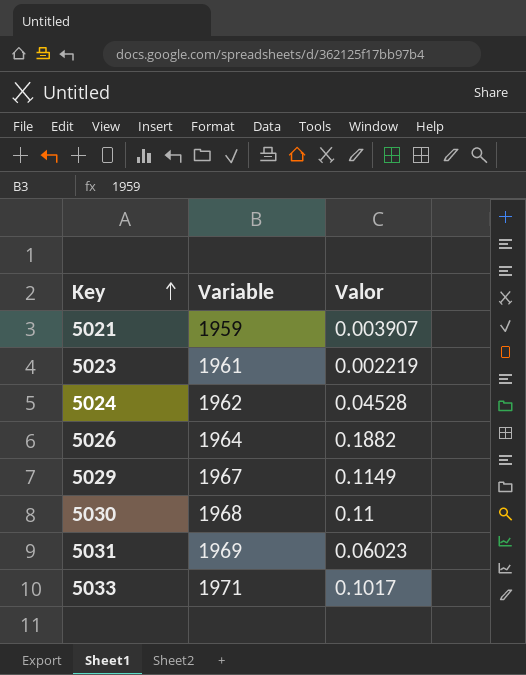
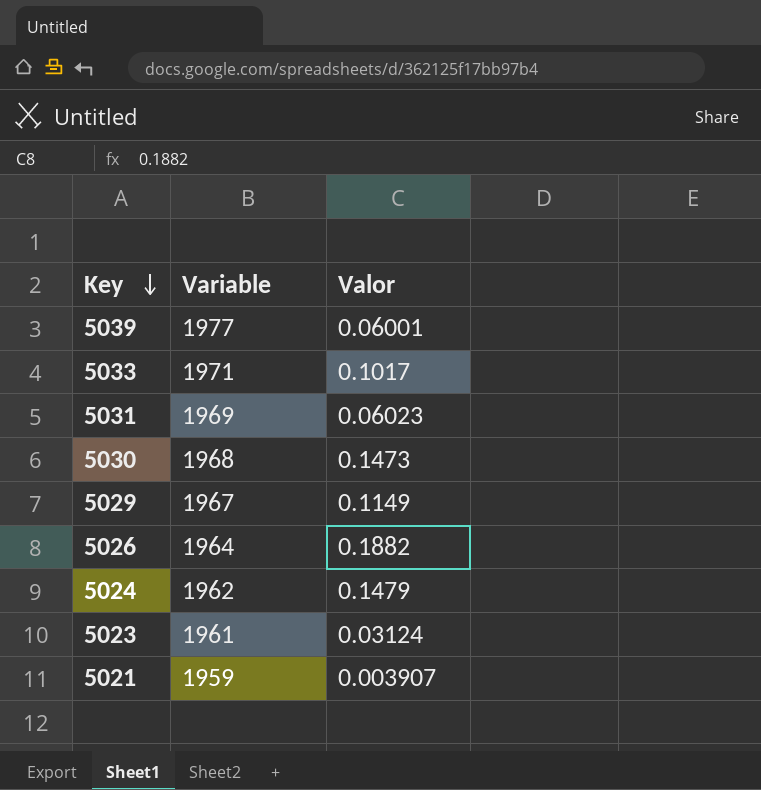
row order: Key ascending -> Key descending
row 5039: none -> 1977 | 0.06001
5030 | Valor: 0.11 -> 0.1473
5024 | Valor: 0.04528 -> 0.1479
5023 | Valor: 0.002219 -> 0.03124

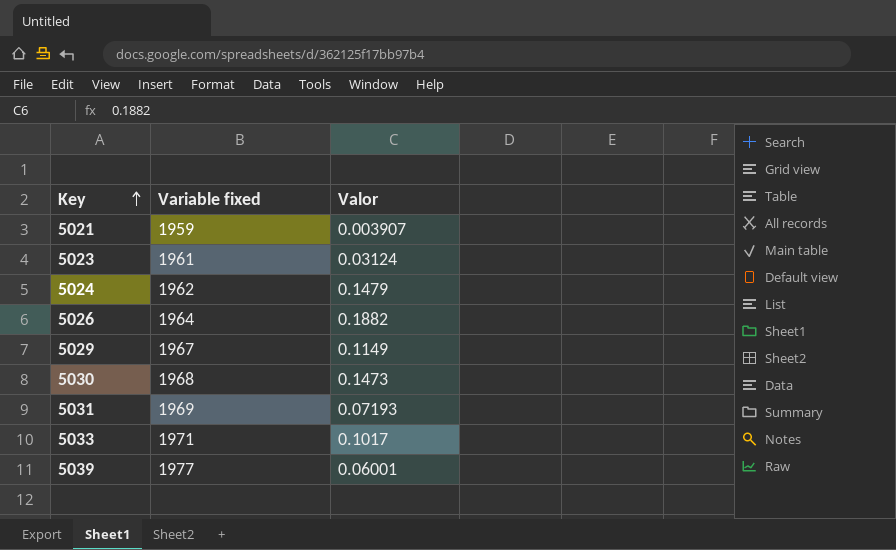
row order: Key descending -> Key ascending
column name: Variable -> Variable fixed
5031 | Valor: 0.06023 -> 0.07193

